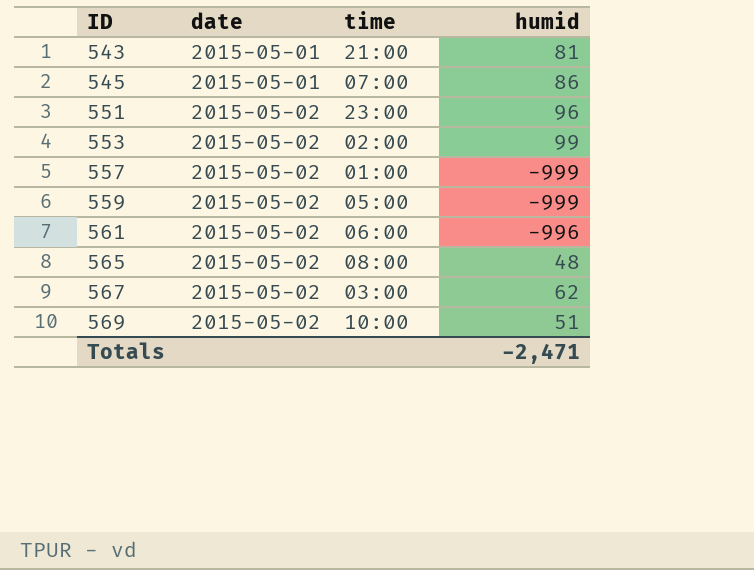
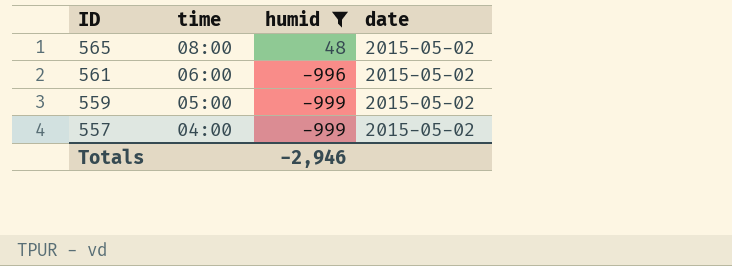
filter: none -> humid <= 48
row order: ID ascending -> ID descending
column date | position: 2 -> 4
557 | time: 01:00 -> 04:00
Totals | humid: -2,471 -> -2,946

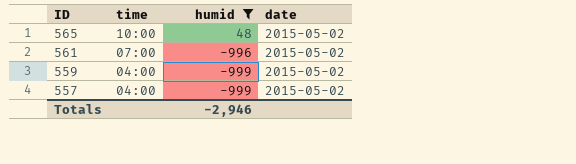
565 | time: 08:00 -> 10:00
561 | time: 06:00 -> 07:00
559 | time: 05:00 -> 04:00

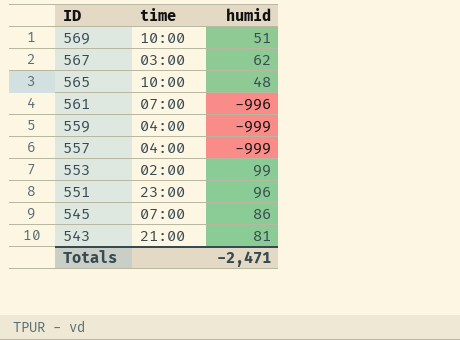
filter: humid <= 48 -> none
column date | position: 4 -> none
Totals | humid: -2,946 -> -2,471

